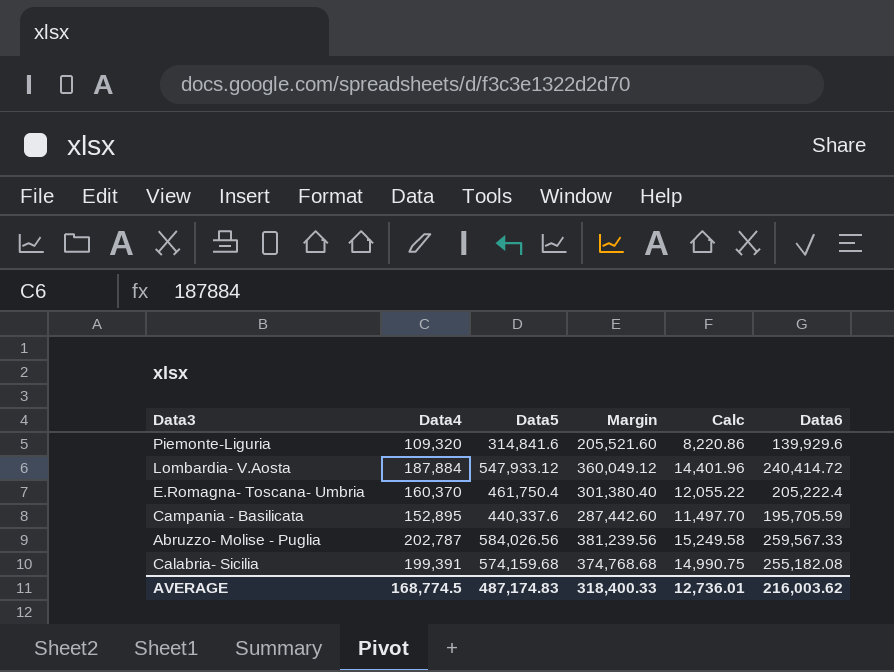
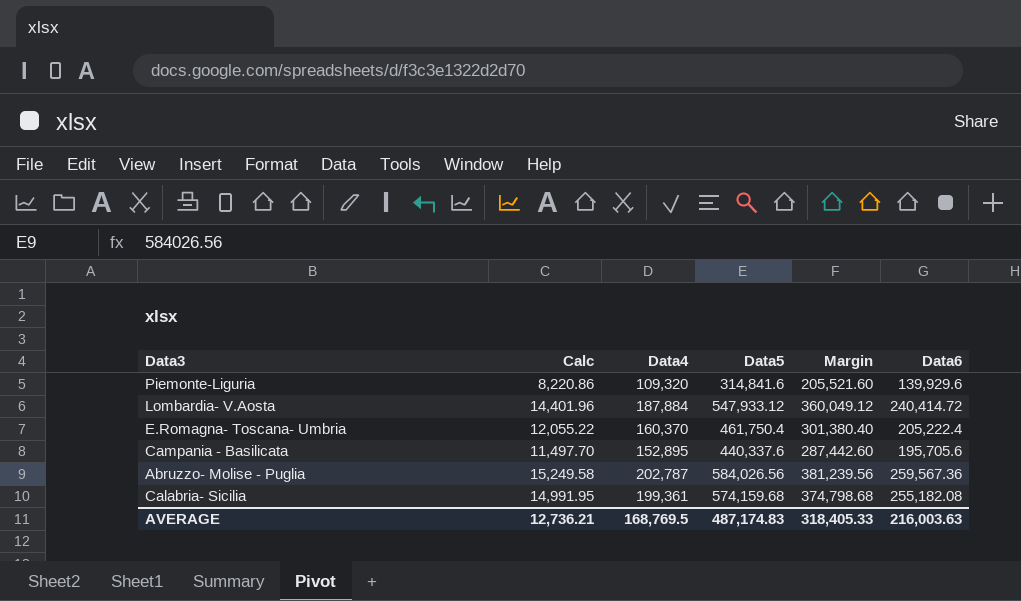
column Calc | position: 5 -> 2
Campania - Basilicata | Data6: 195,705.59 -> 195,705.6
Abruzzo- Molise - Puglia | Data6: 259,567.33 -> 259,567.36
Calabria- Sicilia | Calc: 14,990.75 -> 14,991.95
Calabria- Sicilia | Data4: 199,391 -> 199,361
Calabria- Sicilia | Margin: 374,768.68 -> 374,798.68
AVERAGE | Calc: 12,736.01 -> 12,736.21
AVERAGE | Data4: 168,774.5 -> 168,769.5
AVERAGE | Margin: 318,400.33 -> 318,405.33
AVERAGE | Data6: 216,003.62 -> 216,003.63

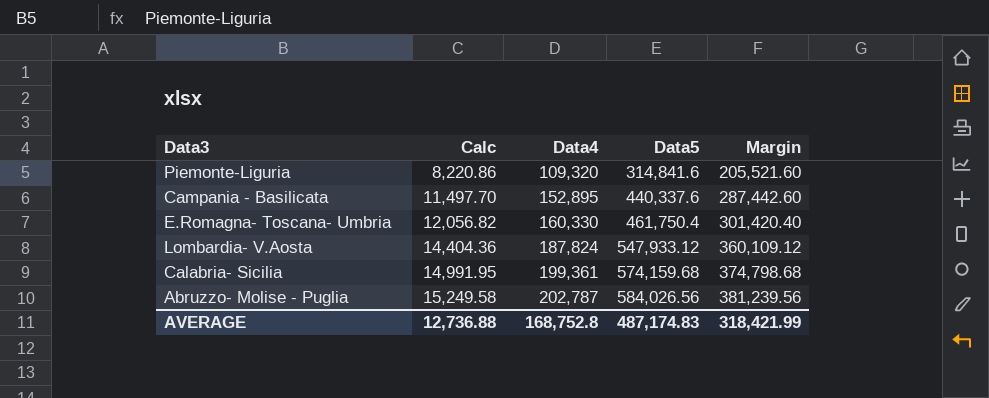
row order: none -> Calc ascending
column Data6 | position: 6 -> none
E.Romagna- Toscana- Umbria | Calc: 12,055.22 -> 12,056.82
E.Romagna- Toscana- Umbria | Data4: 160,370 -> 160,330
E.Romagna- Toscana- Umbria | Margin: 301,380.40 -> 301,420.40
Lombardia- V.Aosta | Calc: 14,401.96 -> 14,404.36
Lombardia- V.Aosta | Data4: 187,884 -> 187,824
Lombardia- V.Aosta | Margin: 360,049.12 -> 360,109.12
AVERAGE | Calc: 12,736.21 -> 12,736.88
AVERAGE | Data4: 168,769.5 -> 168,752.8
AVERAGE | Margin: 318,405.33 -> 318,421.99

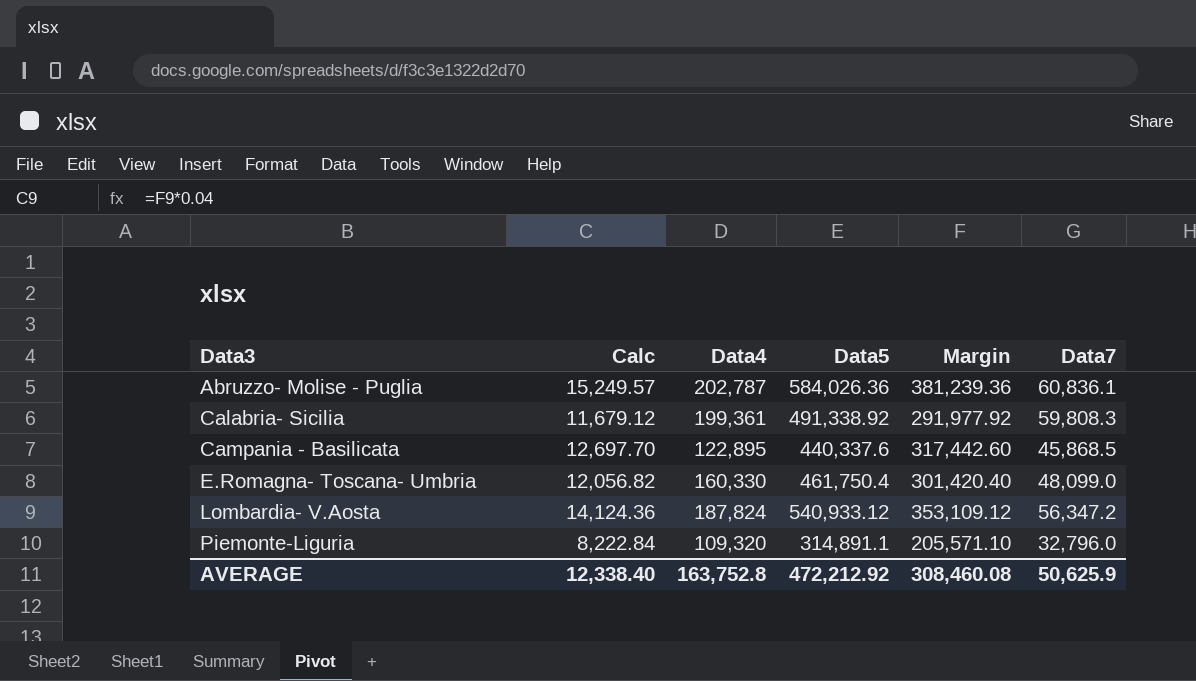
row order: Calc ascending -> Data3 ascending
column Data7 | position: none -> 6
Abruzzo- Molise - Puglia | Calc: 15,249.58 -> 15,249.57
Abruzzo- Molise - Puglia | Data5: 584,026.56 -> 584,026.36
Abruzzo- Molise - Puglia | Margin: 381,239.56 -> 381,239.36
Calabria- Sicilia | Calc: 14,991.95 -> 11,679.12
Calabria- Sicilia | Data5: 574,159.68 -> 491,338.92
Calabria- Sicilia | Margin: 374,798.68 -> 291,977.92
Campania - Basilicata | Calc: 11,497.70 -> 12,697.70
Campania - Basilicata | Data4: 152,895 -> 122,895
Campania - Basilicata | Margin: 287,442.60 -> 317,442.60
Lombardia- V.Aosta | Calc: 14,404.36 -> 14,124.36
Lombardia- V.Aosta | Data5: 547,933.12 -> 540,933.12
Lombardia- V.Aosta | Margin: 360,109.12 -> 353,109.12
Piemonte-Liguria | Calc: 8,220.86 -> 8,222.84
Piemonte-Liguria | Data5: 314,841.6 -> 314,891.1
Piemonte-Liguria | Margin: 205,521.60 -> 205,571.10
AVERAGE | Calc: 12,736.88 -> 12,338.40
AVERAGE | Data4: 168,752.8 -> 163,752.8
AVERAGE | Data5: 487,174.83 -> 472,212.92
AVERAGE | Margin: 318,421.99 -> 308,460.08

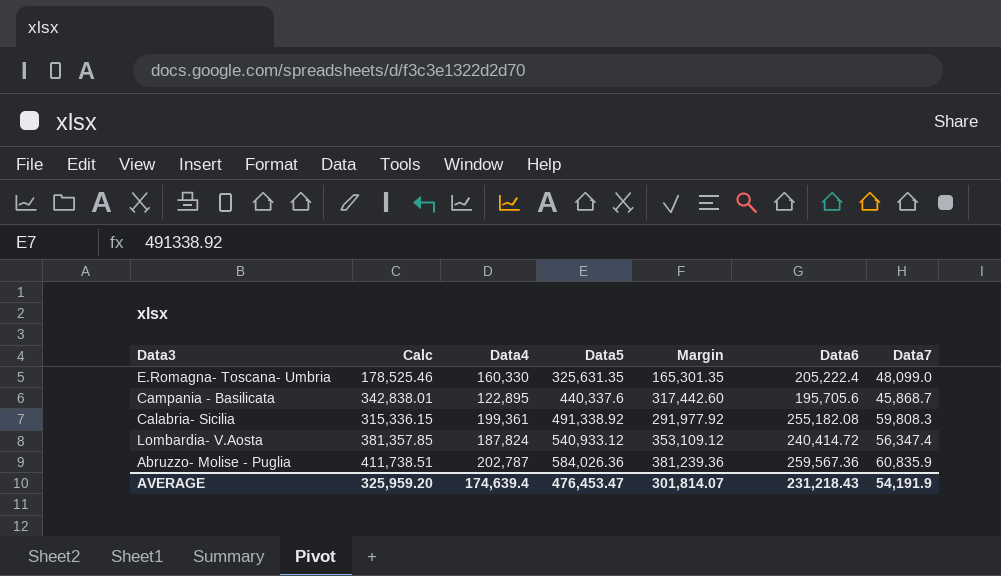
row order: Data3 ascending -> Data5 ascending
column Calc | formula: [Margin] * 0.04 -> [Margin] * 1.08
column Data6 | position: none -> 6
row Piemonte-Liguria: 8,222.84 | 109,320 | 314,891.1 | 205,571.10 | 32,796.0 -> none
E.Romagna- Toscana- Umbria | Data5: 461,750.4 -> 325,631.35
E.Romagna- Toscana- Umbria | Margin: 301,420.40 -> 165,301.35
Campania - Basilicata | Data7: 45,868.5 -> 45,868.7
Lombardia- V.Aosta | Data7: 56,347.2 -> 56,347.4
Abruzzo- Molise - Puglia | Data7: 60,836.1 -> 60,835.9
AVERAGE | Calc: 12,338.40 -> 325,959.20
AVERAGE | Data4: 163,752.8 -> 174,639.4
AVERAGE | Data5: 472,212.92 -> 476,453.47
AVERAGE | Margin: 308,460.08 -> 301,814.07
AVERAGE | Data7: 50,625.9 -> 54,191.9

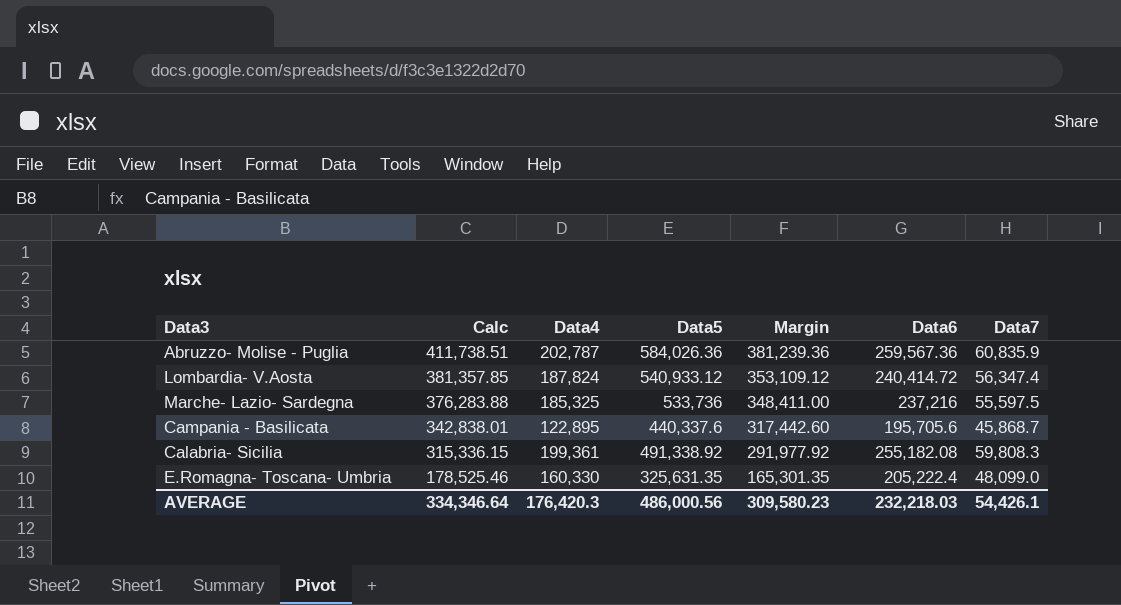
row order: Data5 ascending -> Calc descending
row Marche- Lazio- Sardegna: none -> 376,283.88 | 185,325 | 533,736 | 348,411.00 | 237,216 | 55,597.5
AVERAGE | Calc: 325,959.20 -> 334,346.64
AVERAGE | Data4: 174,639.4 -> 176,420.3
AVERAGE | Data5: 476,453.47 -> 486,000.56
AVERAGE | Margin: 301,814.07 -> 309,580.23
AVERAGE | Data6: 231,218.43 -> 232,218.03
AVERAGE | Data7: 54,191.9 -> 54,426.1

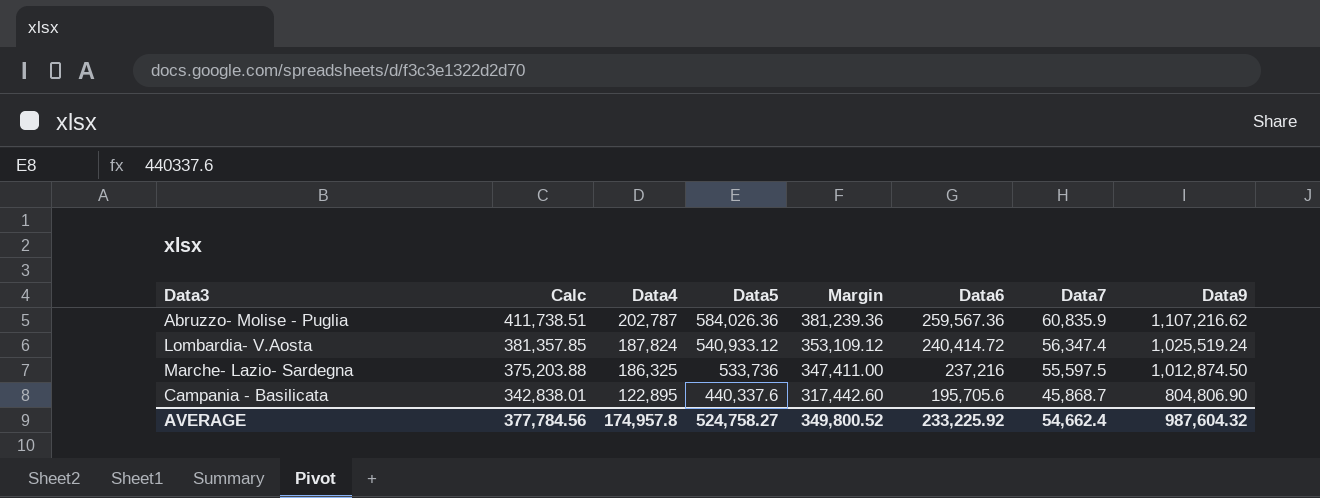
column Data9 | formula: none -> [Data4] + [Data5] + [Data6] + [Data7]
row Calabria- Sicilia: 315,336.15 | 199,361 | 491,338.92 | 291,977.92 | 255,182.08 | 59,808.3 -> none
row E.Romagna- Toscana- Umbria: 178,525.46 | 160,330 | 325,631.35 | 165,301.35 | 205,222.4 | 48,099.0 -> none
Marche- Lazio- Sardegna | Calc: 376,283.88 -> 375,203.88
Marche- Lazio- Sardegna | Data4: 185,325 -> 186,325
Marche- Lazio- Sardegna | Margin: 348,411.00 -> 347,411.00
AVERAGE | Calc: 334,346.64 -> 377,784.56
AVERAGE | Data4: 176,420.3 -> 174,957.8
AVERAGE | Data5: 486,000.56 -> 524,758.27
AVERAGE | Margin: 309,580.23 -> 349,800.52
AVERAGE | Data6: 232,218.03 -> 233,225.92
AVERAGE | Data7: 54,426.1 -> 54,662.4

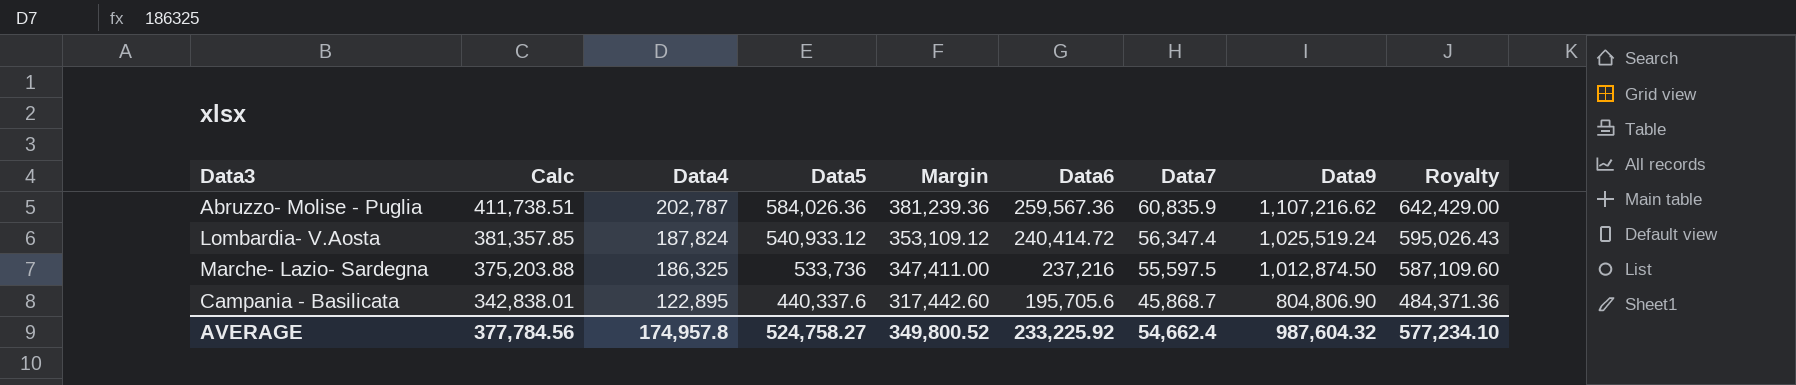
column Royalty | formula: none -> [Data5] * 1.1

